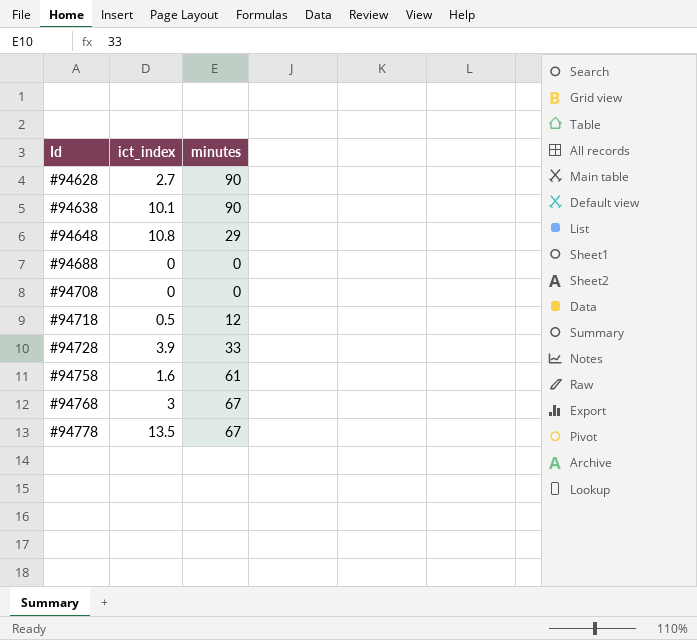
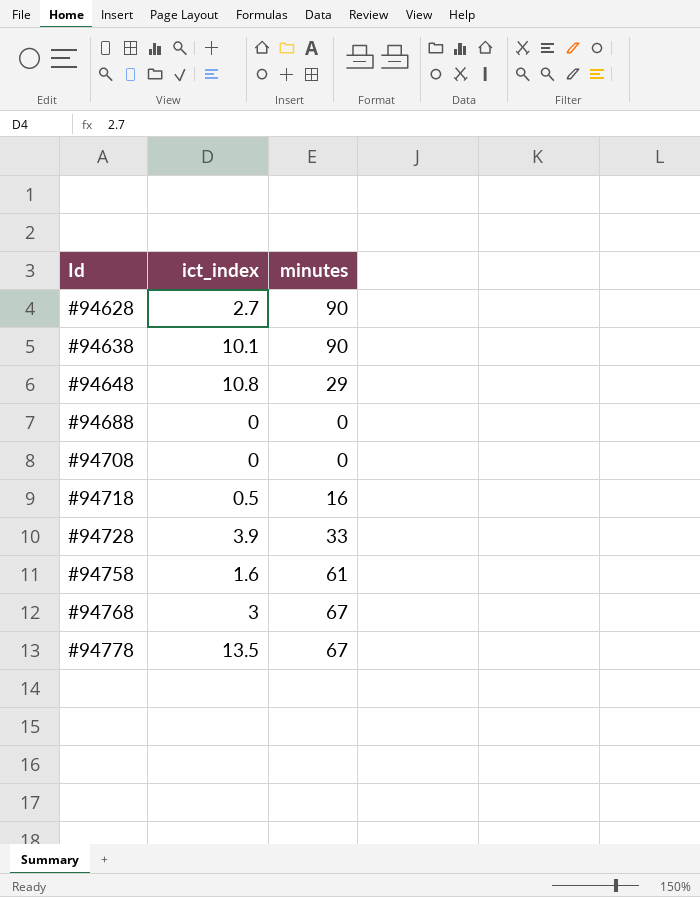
#94718 | minutes: 12 -> 16

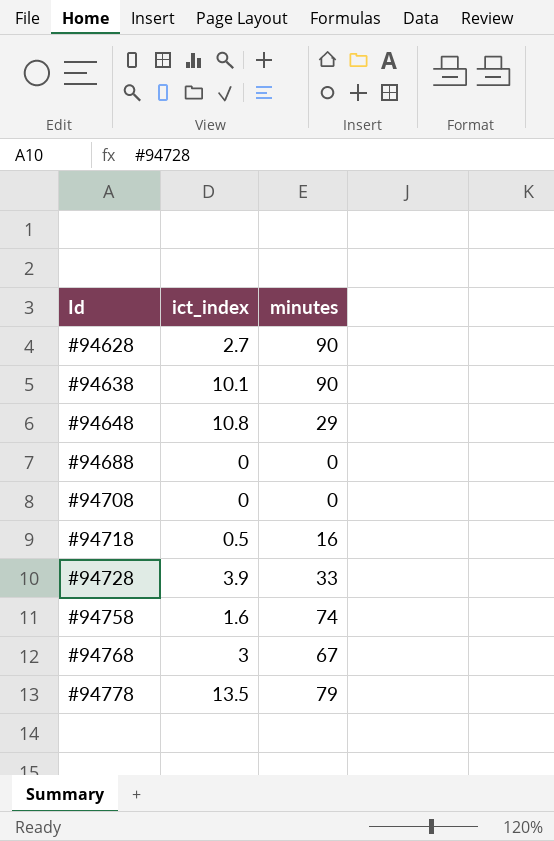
#94758 | minutes: 61 -> 74
#94778 | minutes: 67 -> 79

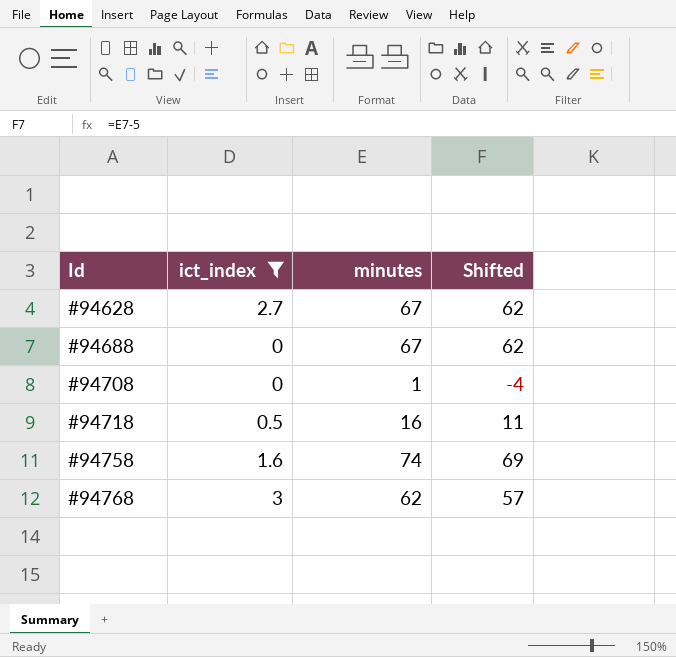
filter: none -> ict_index <= 3
column Shifted | formula: none -> [minutes] - 5
#94628 | minutes: 90 -> 67
#94688 | minutes: 0 -> 67
#94708 | minutes: 0 -> 1
#94768 | minutes: 67 -> 62

